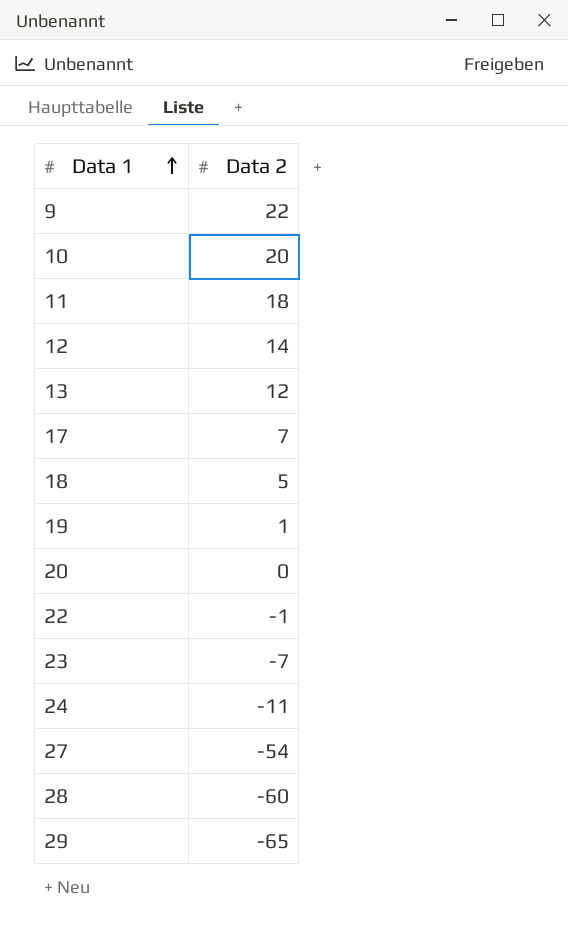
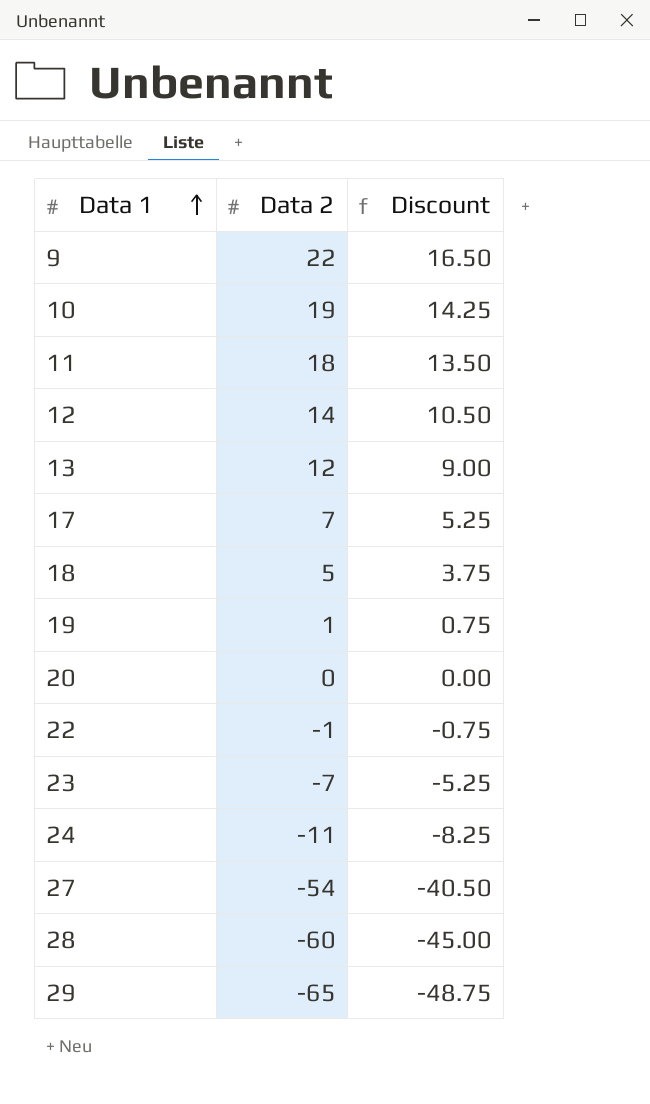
column Discount | formula: none -> [Data 2] * 0.75
10 | Data 2: 20 -> 19

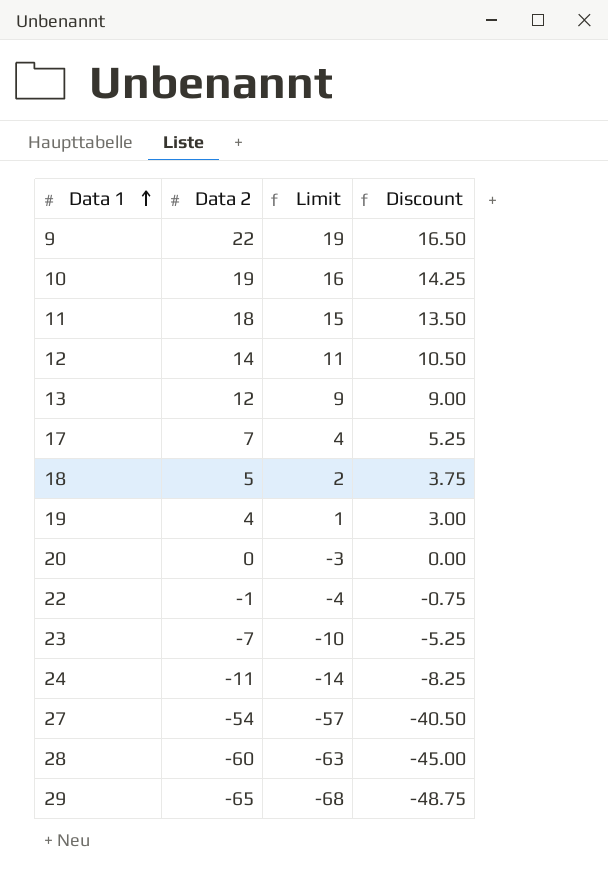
column Limit | formula: none -> [Data 2] - 3
19 | Data 2: 1 -> 4
19 | Discount: 0.75 -> 3.00

